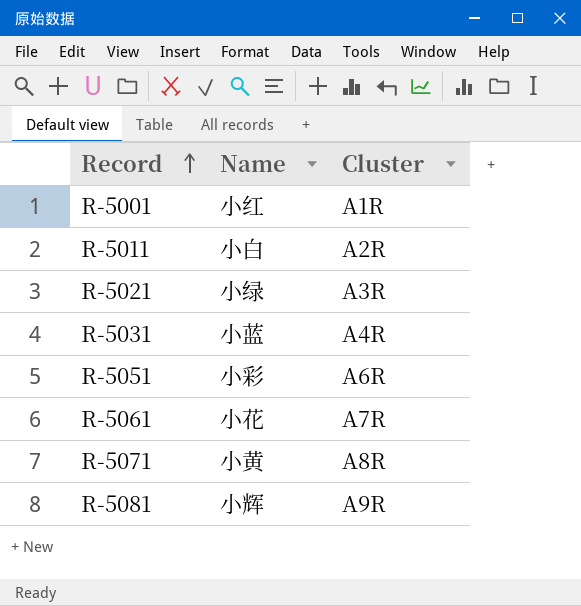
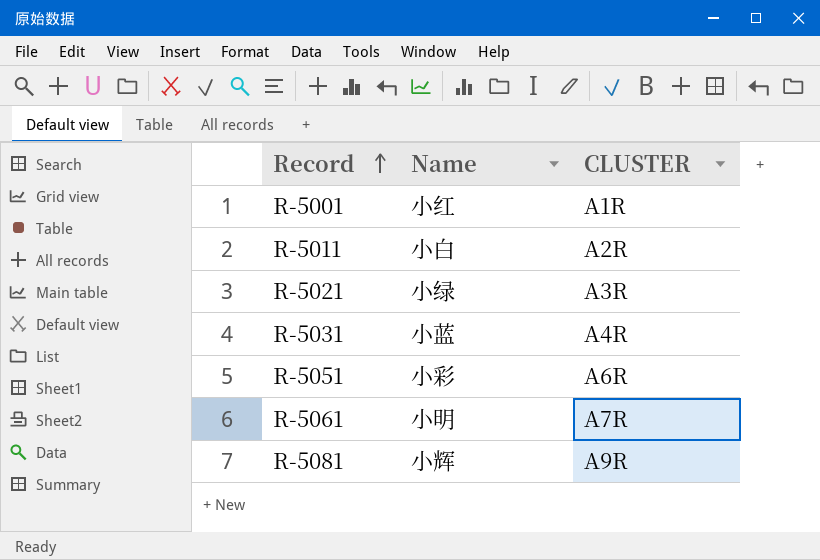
column name: Cluster -> CLUSTER
row R-5071: 小黄 | A8R -> none
R-5061 | Name: 小花 -> 小明

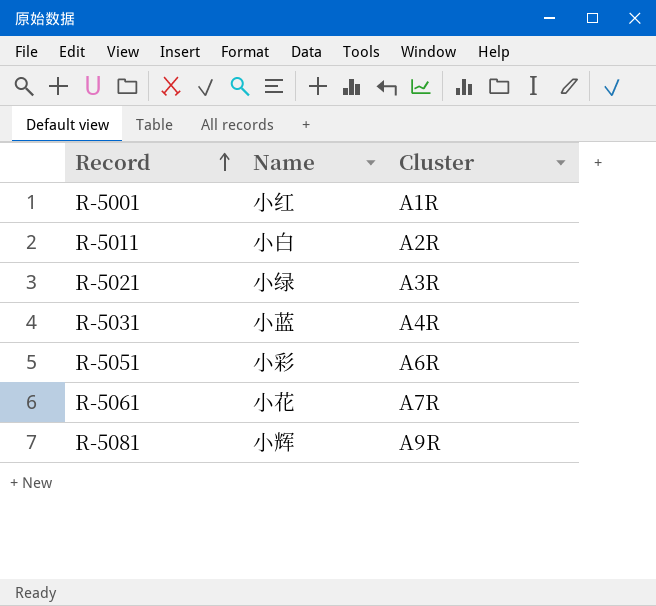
column name: CLUSTER -> Cluster
R-5061 | Name: 小明 -> 小花

